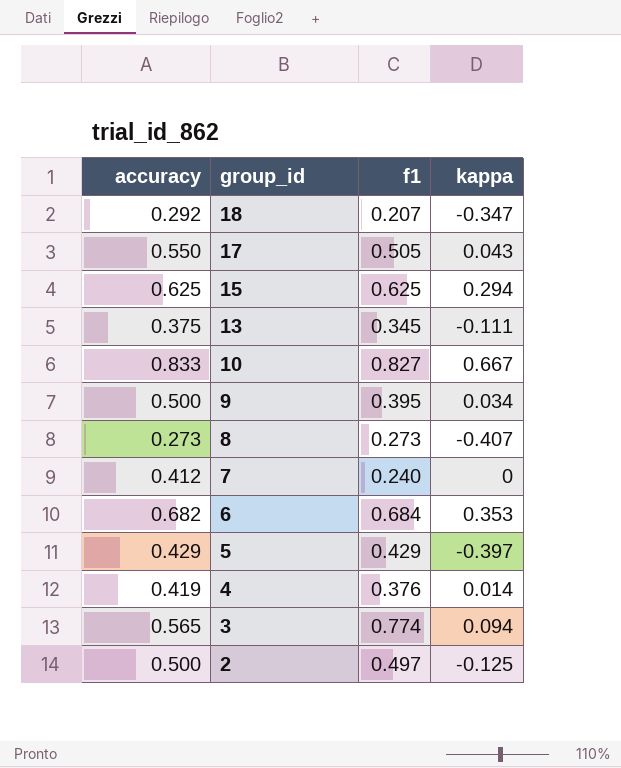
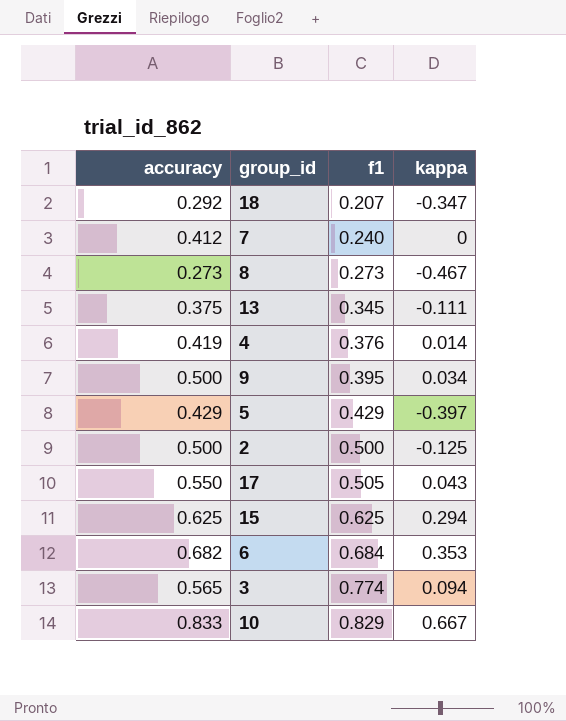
row order: group_id descending -> f1 ascending
8 | kappa: -0.407 -> -0.467
2 | f1: 0.497 -> 0.500
10 | f1: 0.827 -> 0.829

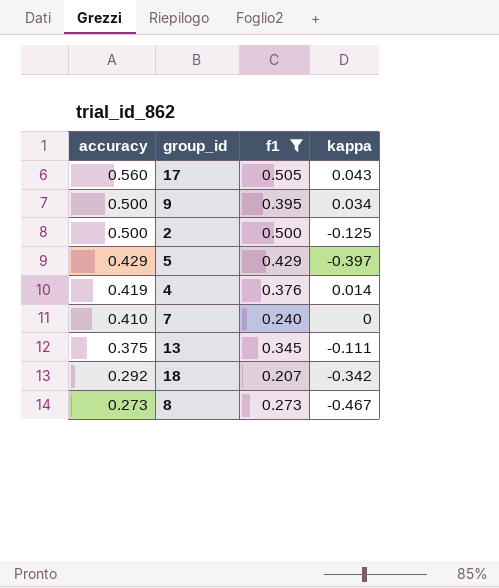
filter: none -> f1 <= 0.505
row order: f1 ascending -> accuracy descending
17 | accuracy: 0.550 -> 0.560
7 | accuracy: 0.412 -> 0.410
18 | kappa: -0.347 -> -0.342

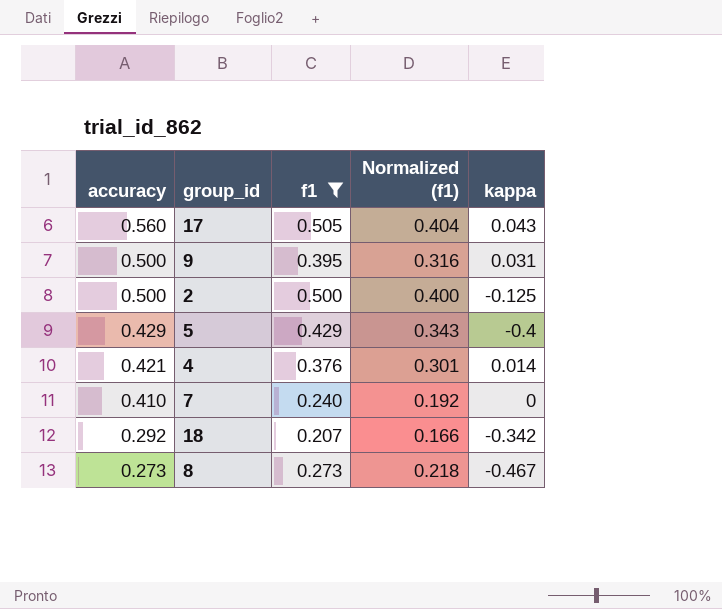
column Normalized (f1) | formula: none -> [f1] * 0.8
row 13: 0.375 | 0.345 | -0.111 -> none
9 | kappa: 0.034 -> 0.031
5 | kappa: -0.397 -> -0.4
4 | accuracy: 0.419 -> 0.421

